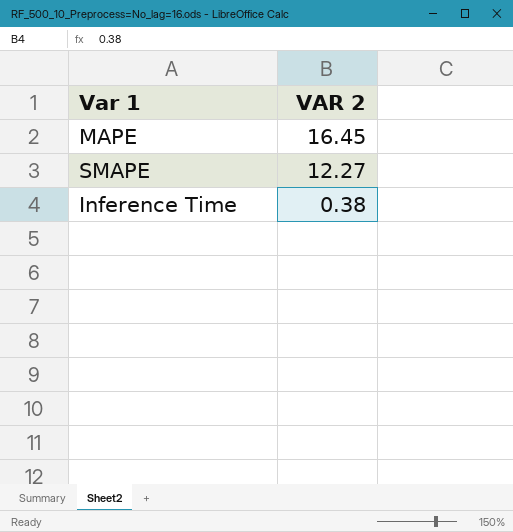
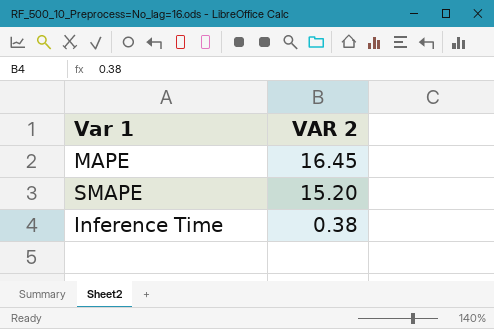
SMAPE | VAR 2: 12.27 -> 15.20

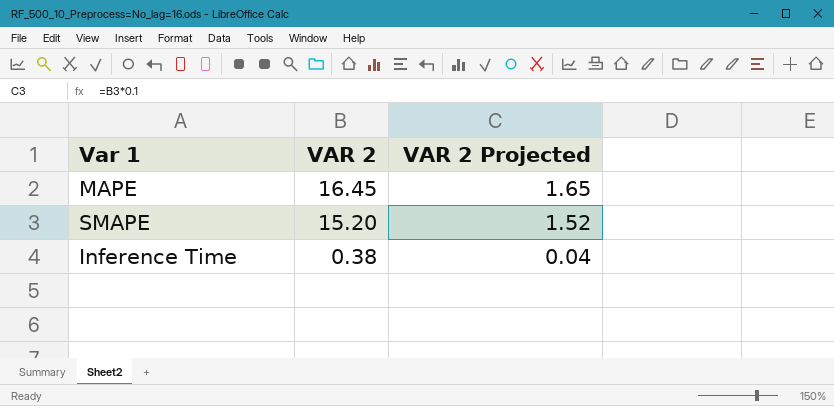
column VAR 2 Projected | formula: none -> [VAR 2] * 0.1

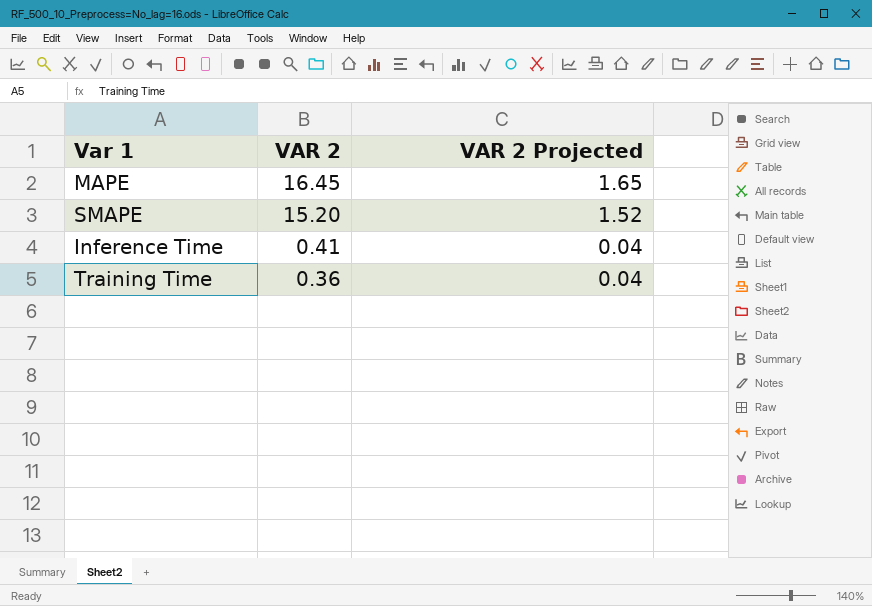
Inference Time | VAR 2: 0.38 -> 0.41
row Training Time: none -> 0.36 | 0.04

